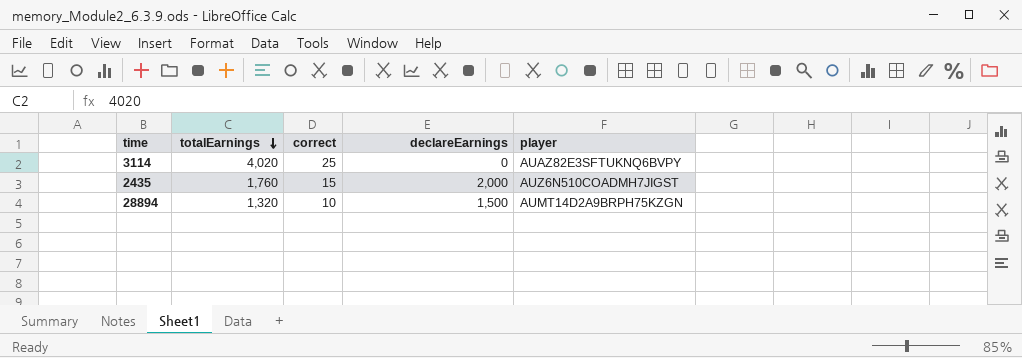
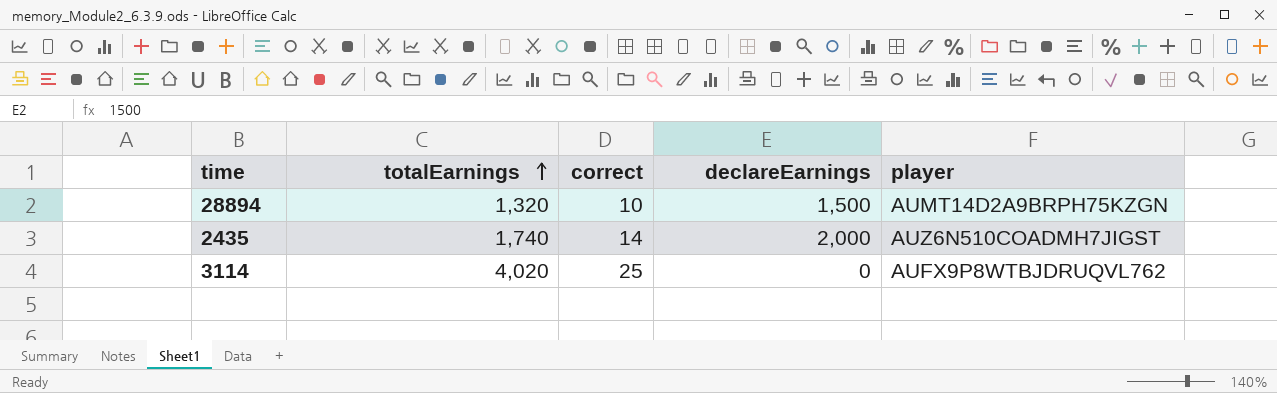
row order: totalEarnings descending -> totalEarnings ascending
2435 | totalEarnings: 1,760 -> 1,740
2435 | correct: 15 -> 14
3114 | player: AUAZ82E3SFTUKNQ6BVPY -> AUFX9P8WTBJDRUQVL762

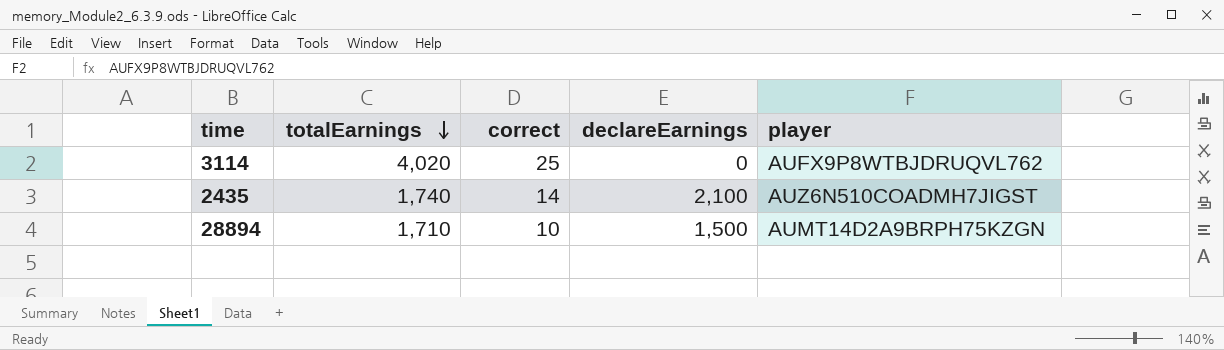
row order: totalEarnings ascending -> totalEarnings descending
2435 | declareEarnings: 2,000 -> 2,100
28894 | totalEarnings: 1,320 -> 1,710

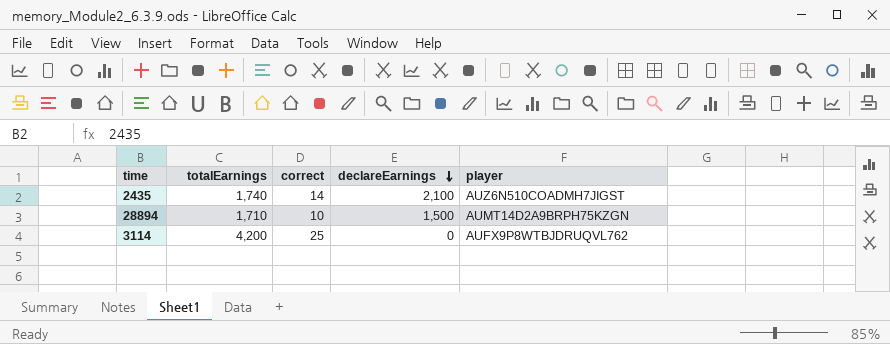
row order: totalEarnings descending -> declareEarnings descending
3114 | totalEarnings: 4,020 -> 4,200

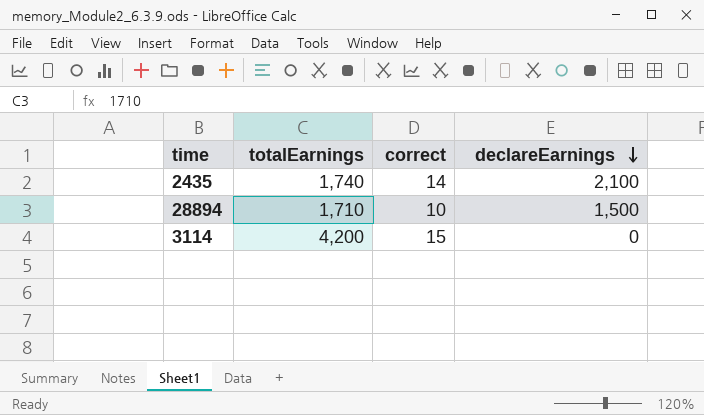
column player | position: 5 -> none
3114 | correct: 25 -> 15

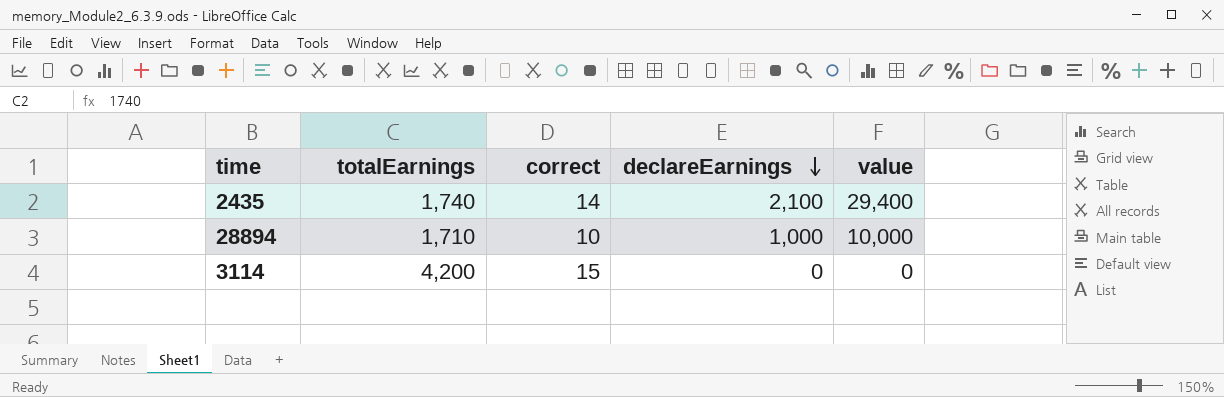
column value | formula: none -> [correct] * [declareEarnings]
28894 | declareEarnings: 1,500 -> 1,000

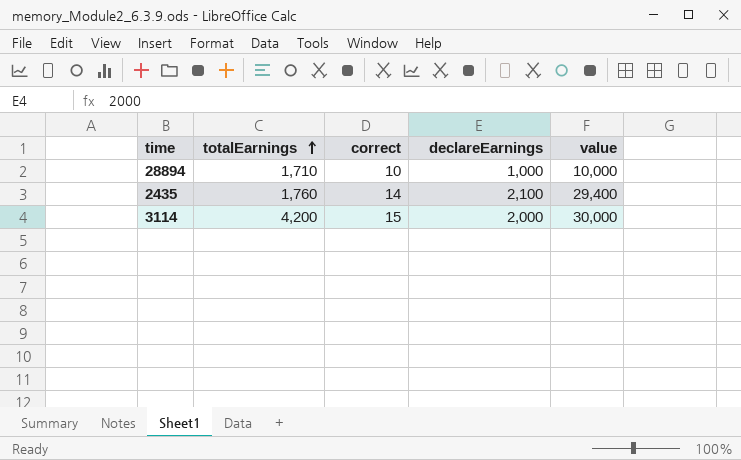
row order: declareEarnings descending -> totalEarnings ascending
2435 | totalEarnings: 1,740 -> 1,760
3114 | declareEarnings: 0 -> 2,000
3114 | value: 0 -> 30,000

